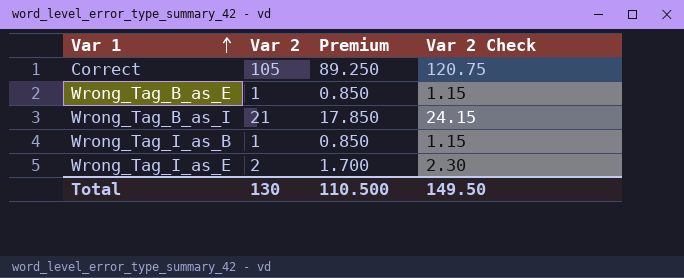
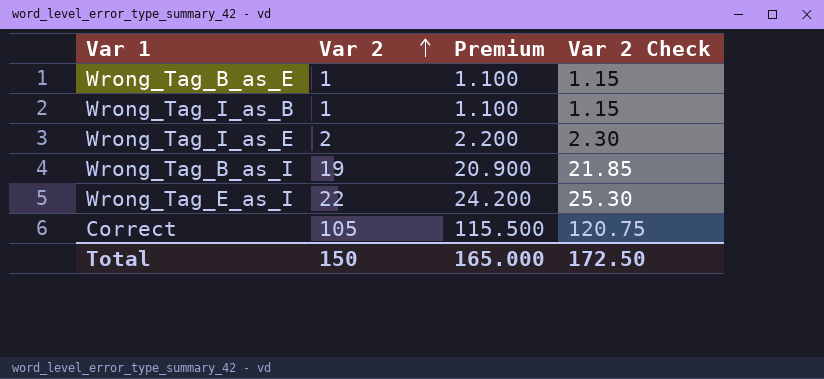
row order: Var 1 ascending -> Var 2 ascending
column Premium | formula: [Var 2] * 0.85 -> [Var 2] * 1.1
Wrong_Tag_B_as_I | Var 2: 21 -> 19
Wrong_Tag_B_as_I | Var 2 Check: 24.15 -> 21.85
row Wrong_Tag_E_as_I: none -> 22 | 24.200 | 25.30
Total | Var 2: 130 -> 150
Total | Premium: 110.500 -> 165.000
Total | Var 2 Check: 149.50 -> 172.50

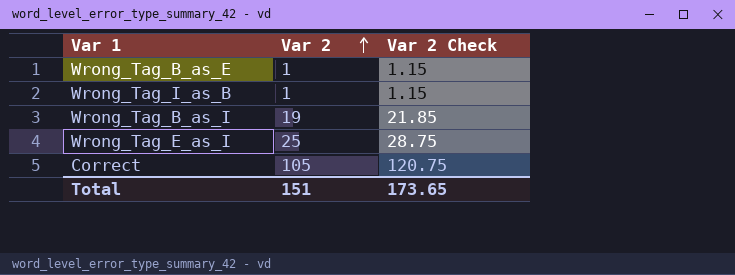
column Premium | formula: [Var 2] * 1.1 -> none
row Wrong_Tag_I_as_E: 2 | 2.200 | 2.30 -> none
Wrong_Tag_E_as_I | Var 2: 22 -> 25
Wrong_Tag_E_as_I | Var 2 Check: 25.30 -> 28.75
Total | Var 2: 150 -> 151
Total | Var 2 Check: 172.50 -> 173.65

